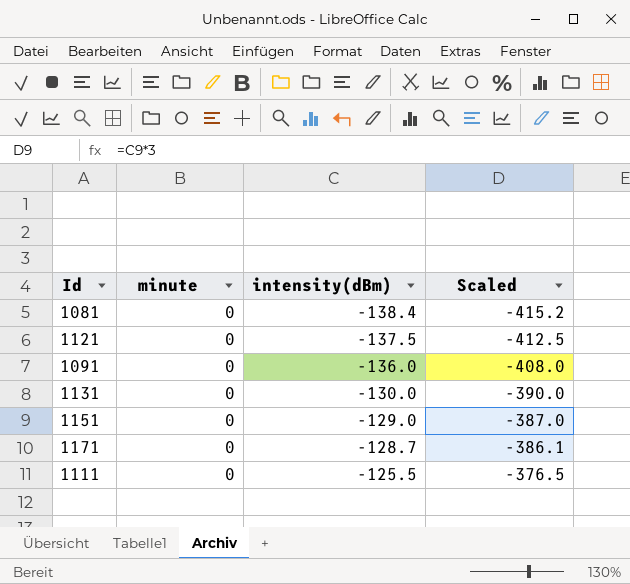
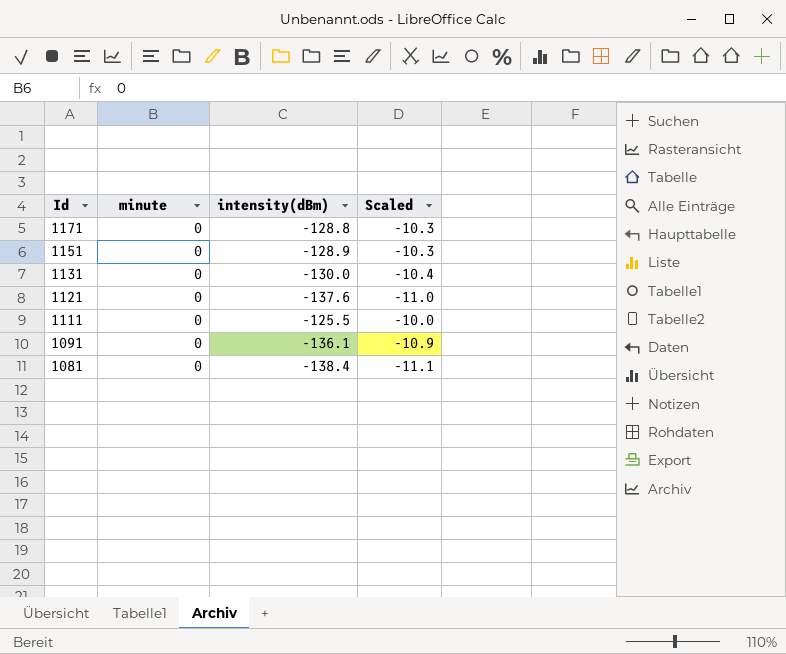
row order: intensity(dBm) ascending -> Id descending
column Scaled | formula: [intensity(dBm)] * 3 -> [intensity(dBm)] * 0.08
1171 | intensity(dBm): -128.7 -> -128.8
1151 | intensity(dBm): -129.0 -> -128.9
1121 | intensity(dBm): -137.5 -> -137.6
1091 | intensity(dBm): -136.0 -> -136.1

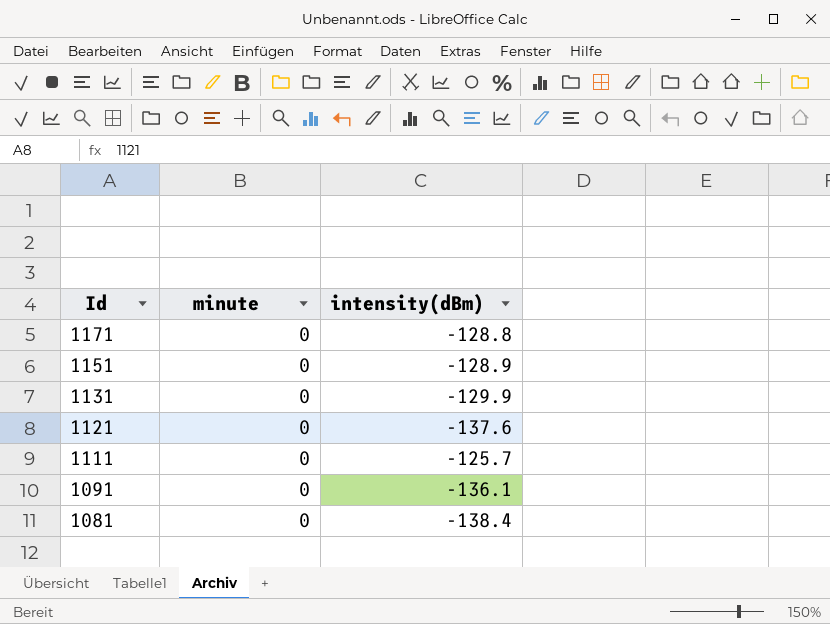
column Scaled | formula: [intensity(dBm)] * 0.08 -> none
1131 | intensity(dBm): -130.0 -> -129.9
1111 | intensity(dBm): -125.5 -> -125.7

